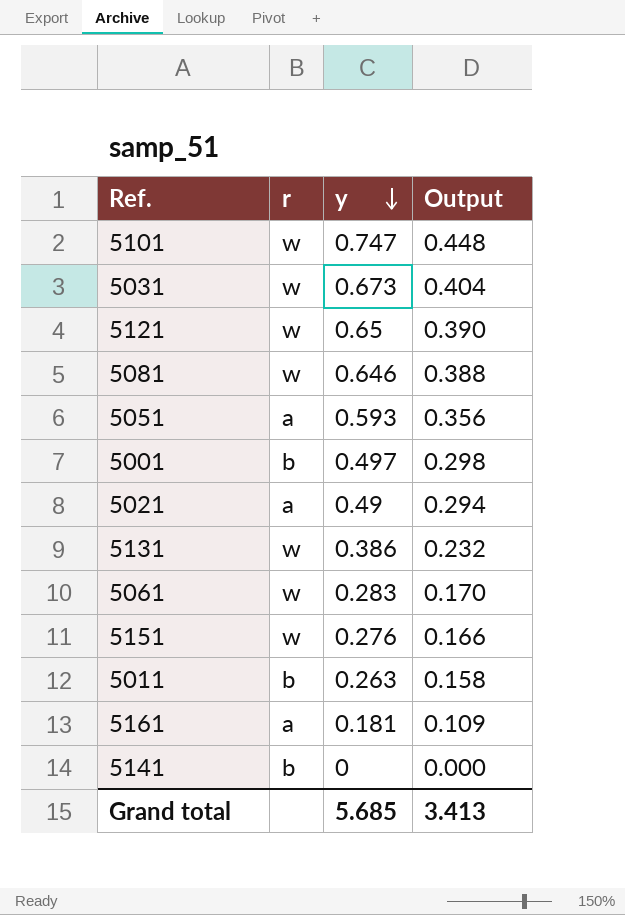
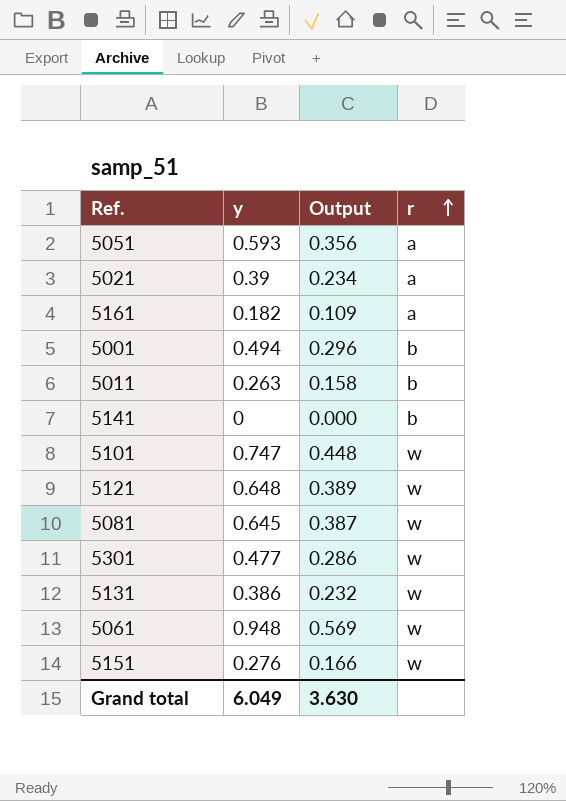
row order: y descending -> r ascending
column r | position: 2 -> 4
row 5031: w | 0.673 | 0.404 -> none
5021 | y: 0.49 -> 0.39
5021 | Output: 0.294 -> 0.234
5161 | y: 0.181 -> 0.182
5001 | y: 0.497 -> 0.494
5001 | Output: 0.298 -> 0.296
5121 | y: 0.65 -> 0.648
5121 | Output: 0.390 -> 0.389
5081 | y: 0.646 -> 0.645
5081 | Output: 0.388 -> 0.387
row 5301: none -> 0.477 | 0.286 | w
5061 | y: 0.283 -> 0.948
5061 | Output: 0.170 -> 0.569
Grand total | y: 5.685 -> 6.049
Grand total | Output: 3.413 -> 3.630

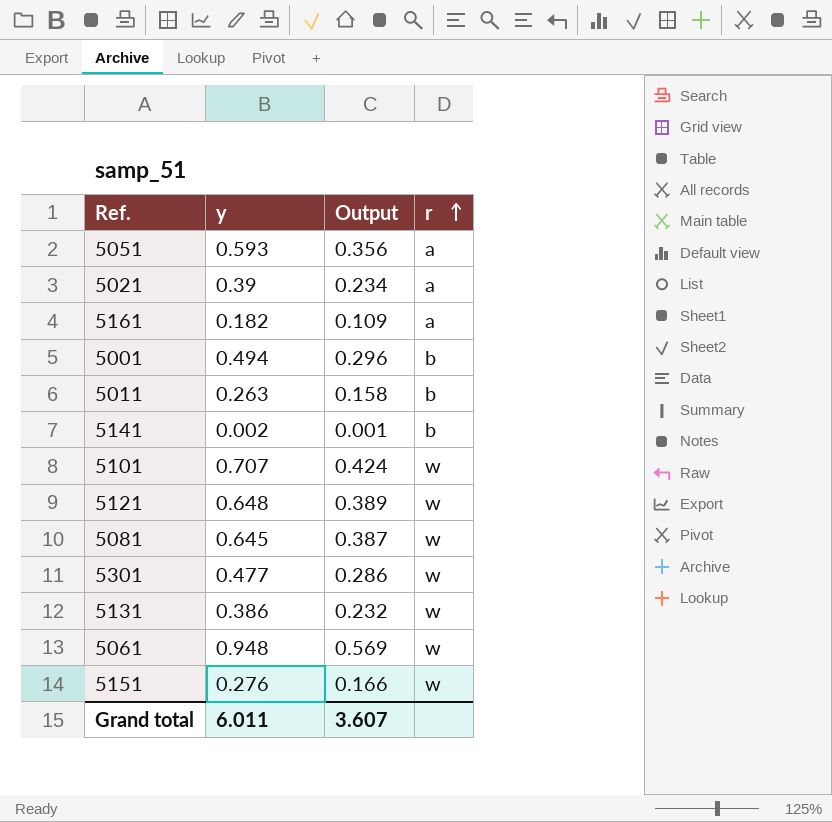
5141 | y: 0 -> 0.002
5141 | Output: 0.000 -> 0.001
5101 | y: 0.747 -> 0.707
5101 | Output: 0.448 -> 0.424
Grand total | y: 6.049 -> 6.011
Grand total | Output: 3.630 -> 3.607

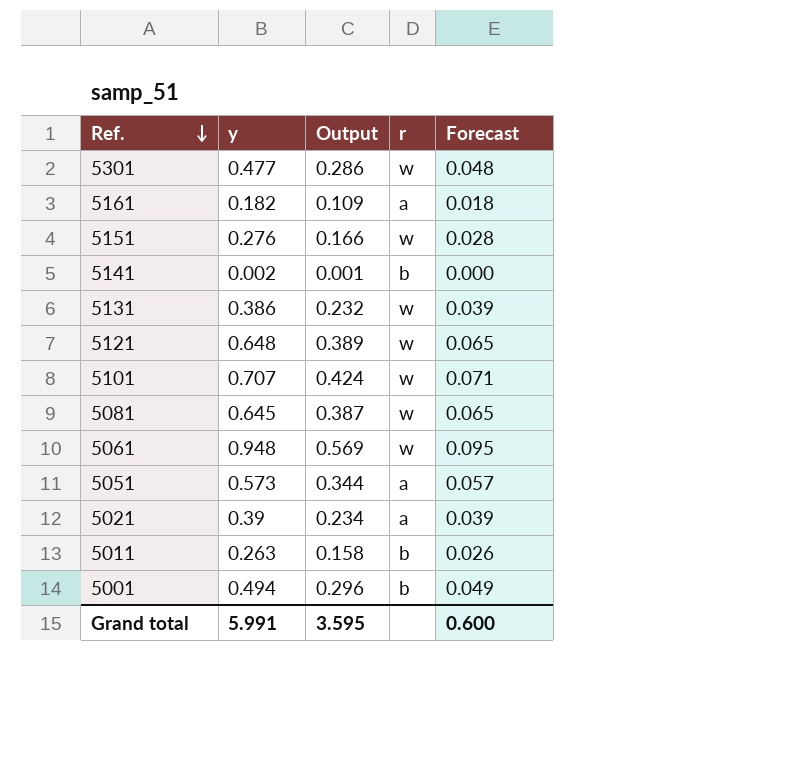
row order: r ascending -> Ref. descending
column Forecast | formula: none -> [y] * 0.1
5051 | y: 0.593 -> 0.573
5051 | Output: 0.356 -> 0.344
Grand total | y: 6.011 -> 5.991
Grand total | Output: 3.607 -> 3.595

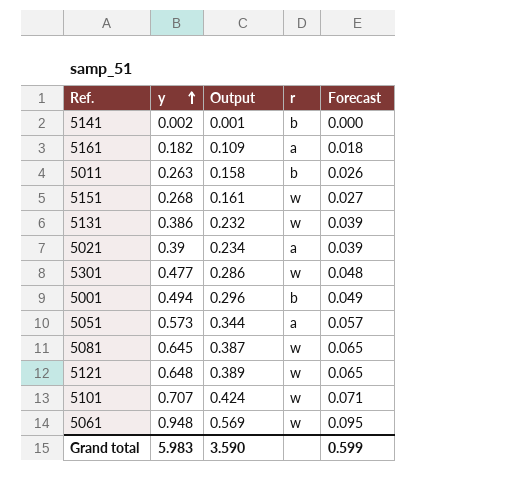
row order: Ref. descending -> y ascending
5151 | y: 0.276 -> 0.268
5151 | Output: 0.166 -> 0.161
5151 | Forecast: 0.028 -> 0.027
Grand total | y: 5.991 -> 5.983
Grand total | Output: 3.595 -> 3.590
Grand total | Forecast: 0.600 -> 0.599

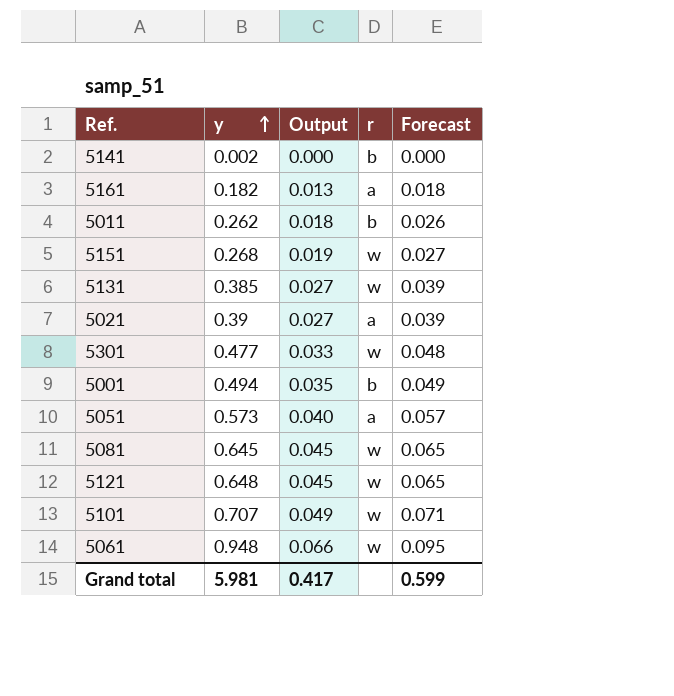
column Output | formula: [y] * 0.6 -> [y] * 0.07
5011 | y: 0.263 -> 0.262
5131 | y: 0.386 -> 0.385
Grand total | y: 5.983 -> 5.981
Grand total | Output: 3.590 -> 0.417

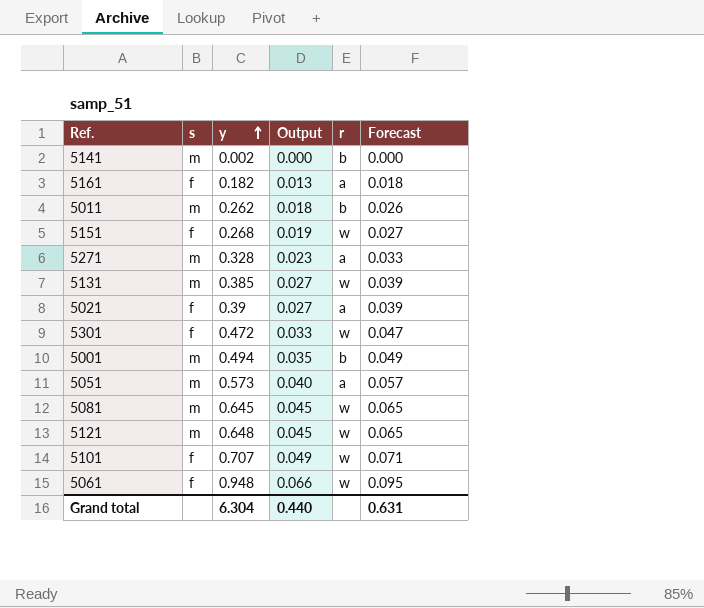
column s | position: none -> 2
row 5271: none -> m | 0.328 | 0.023 | a | 0.033
5301 | y: 0.477 -> 0.472
5301 | Forecast: 0.048 -> 0.047
Grand total | y: 5.981 -> 6.304
Grand total | Output: 0.417 -> 0.440
Grand total | Forecast: 0.599 -> 0.631

